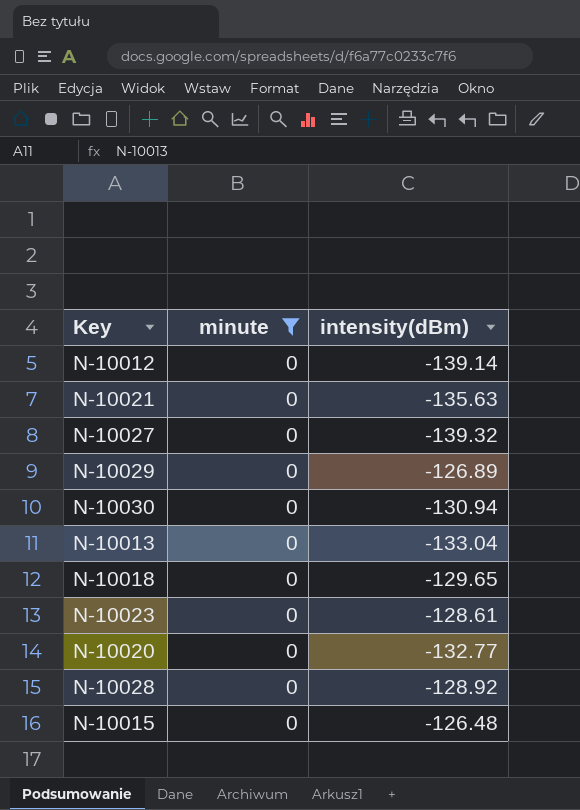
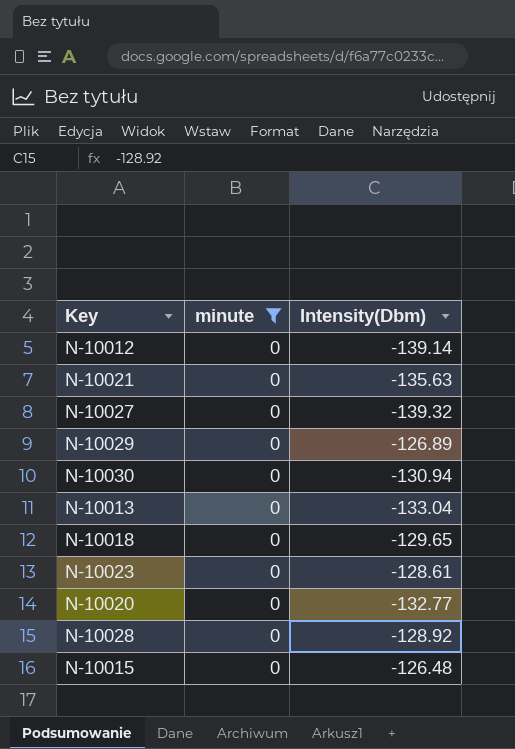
column name: intensity(dBm) -> Intensity(Dbm)

